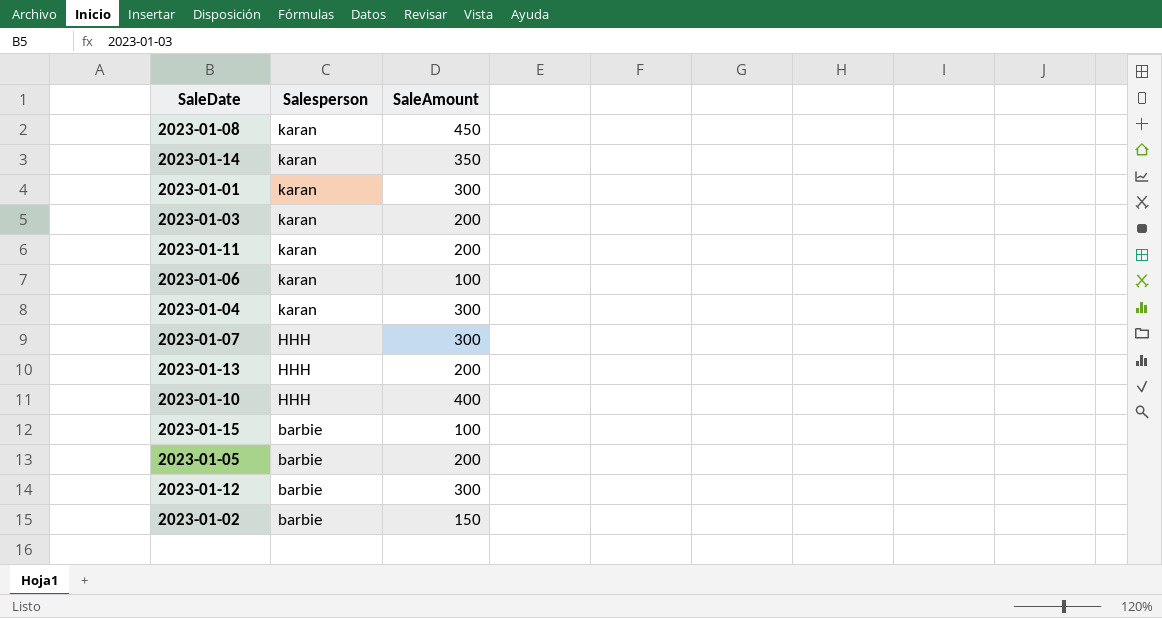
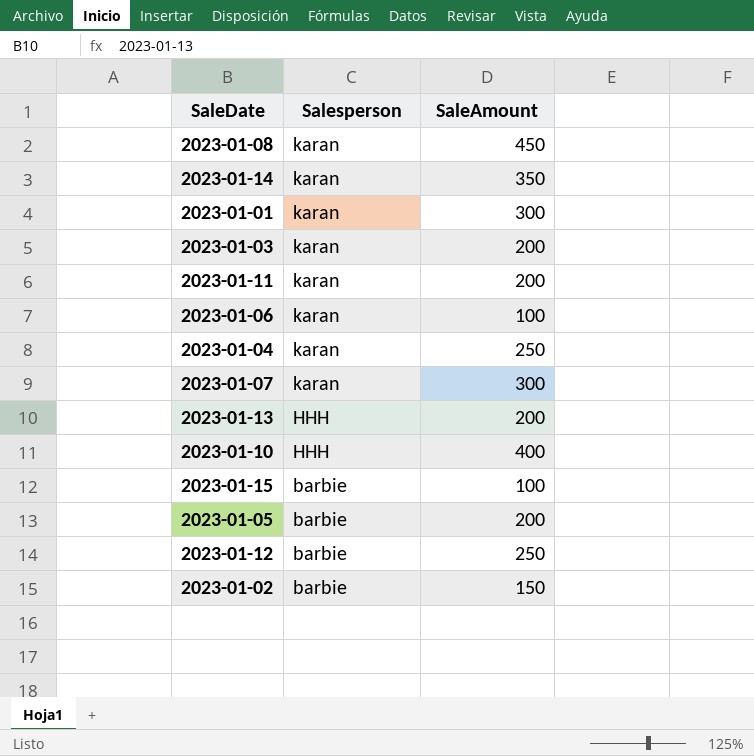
2023-01-04 | SaleAmount: 300 -> 250
2023-01-07 | Salesperson: HHH -> karan
2023-01-12 | SaleAmount: 300 -> 250

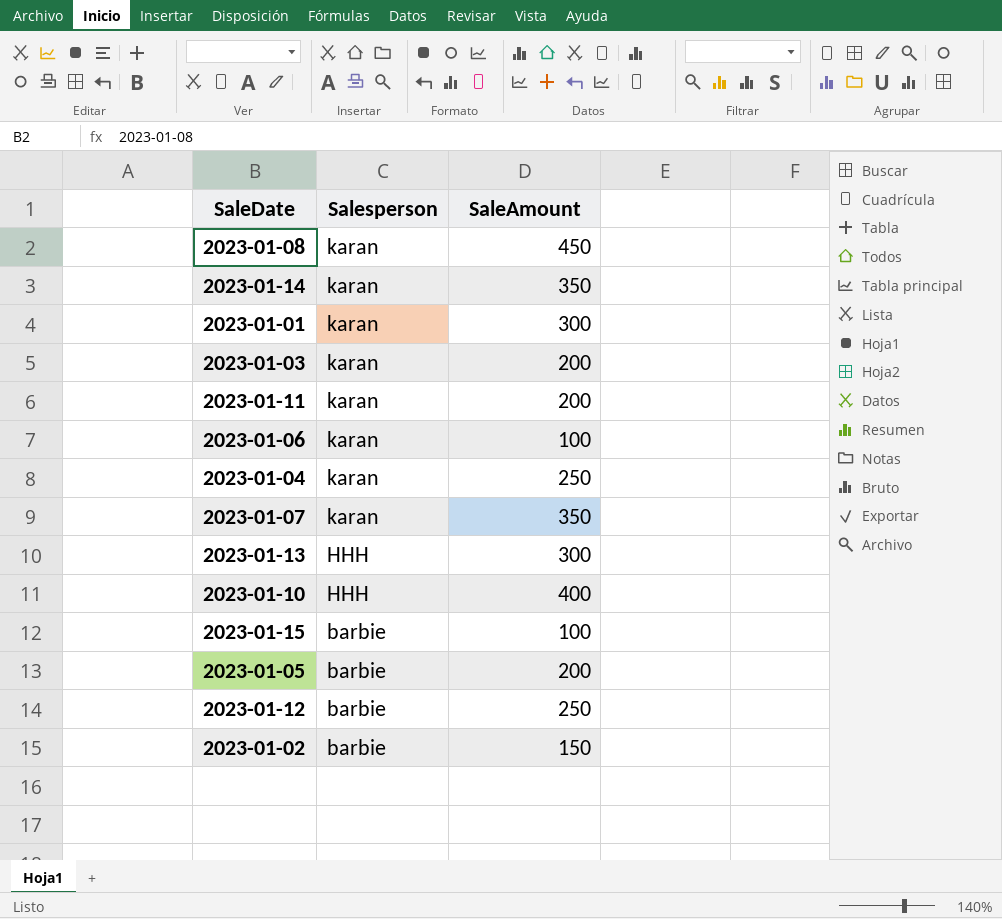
2023-01-07 | SaleAmount: 300 -> 350
2023-01-13 | SaleAmount: 200 -> 300

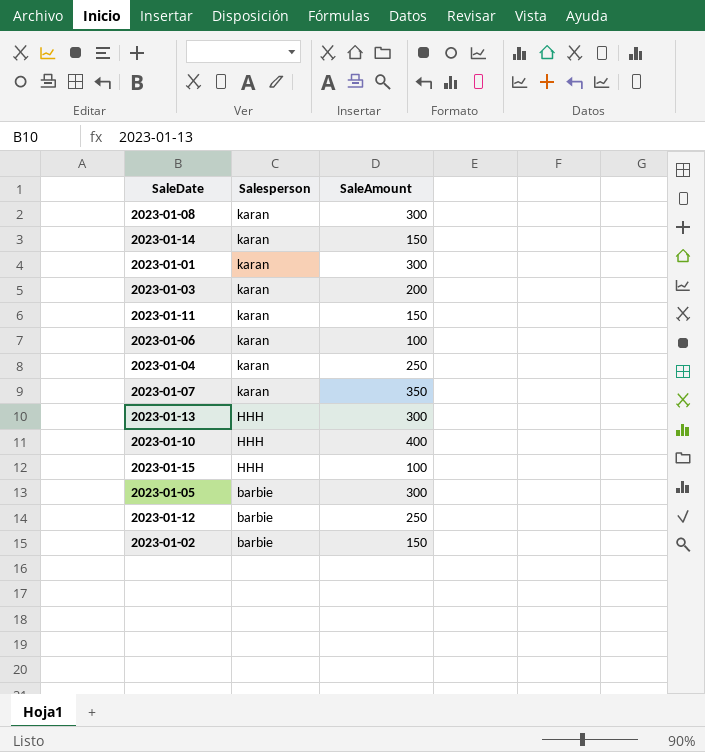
2023-01-08 | SaleAmount: 450 -> 300
2023-01-14 | SaleAmount: 350 -> 150
2023-01-11 | SaleAmount: 200 -> 150
2023-01-15 | Salesperson: barbie -> HHH
2023-01-05 | SaleAmount: 200 -> 300

